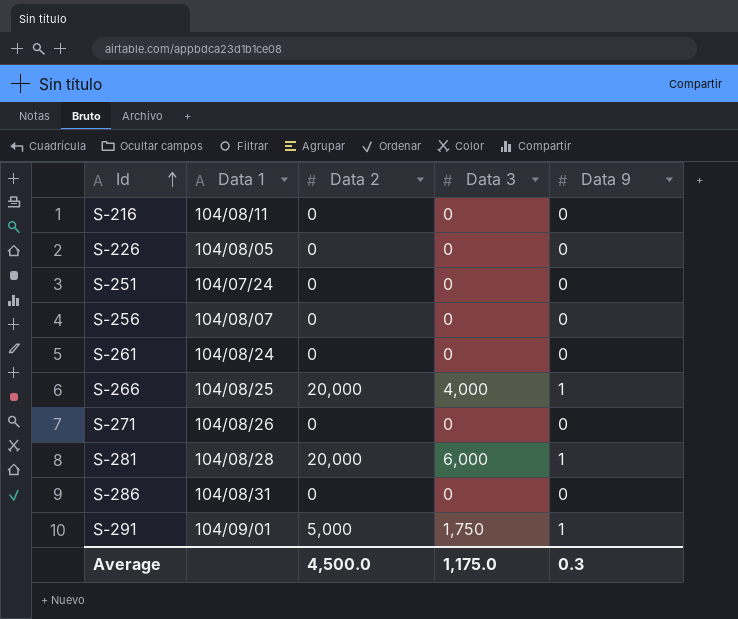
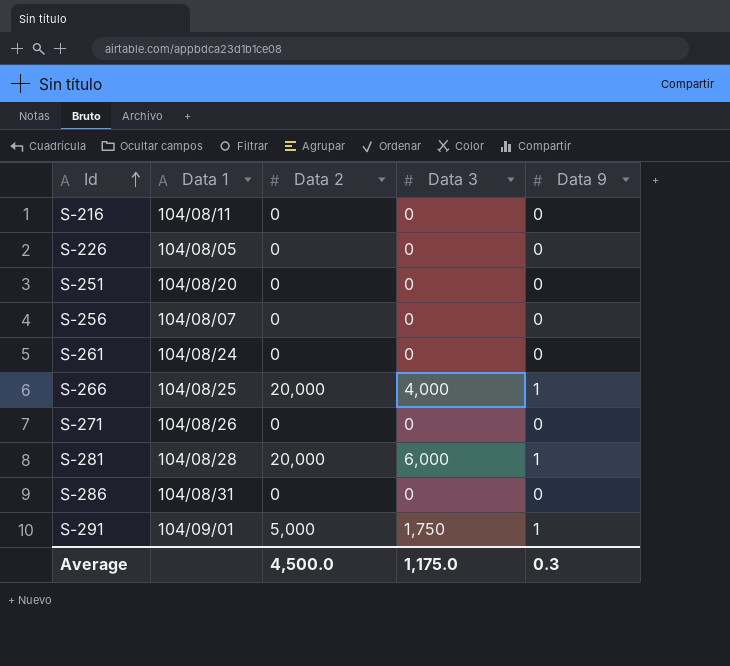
S-251 | Data 1: 104/07/24 -> 104/08/20

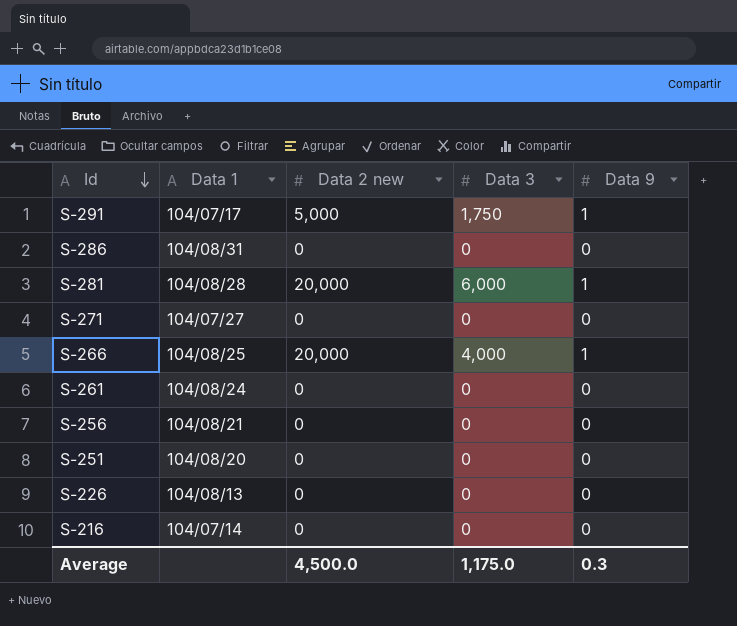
row order: Id ascending -> Id descending
column name: Data 2 -> Data 2 new
S-291 | Data 1: 104/09/01 -> 104/07/17
S-271 | Data 1: 104/08/26 -> 104/07/27
S-256 | Data 1: 104/08/07 -> 104/08/21
S-226 | Data 1: 104/08/05 -> 104/08/13
S-216 | Data 1: 104/08/11 -> 104/07/14

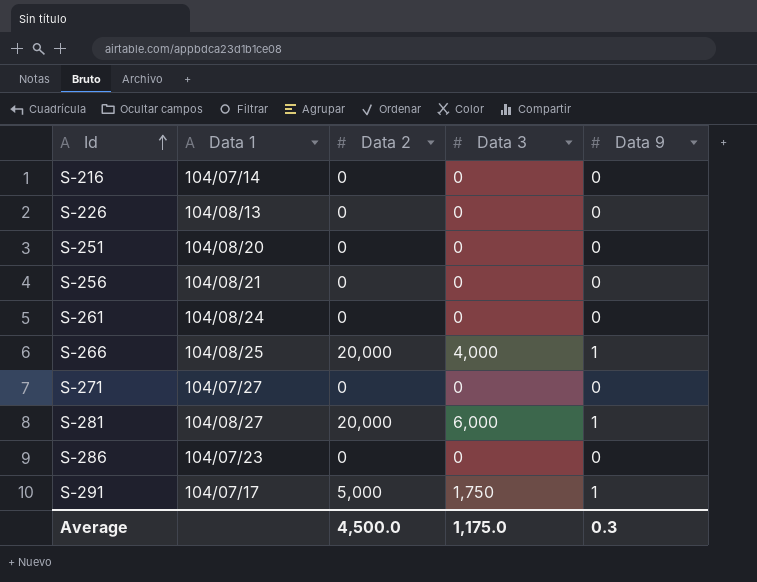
row order: Id descending -> Id ascending
column name: Data 2 new -> Data 2
S-281 | Data 1: 104/08/28 -> 104/08/27
S-286 | Data 1: 104/08/31 -> 104/07/23

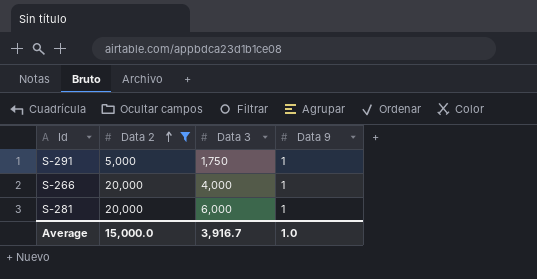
filter: none -> Data 2 != 0
row order: Id ascending -> Data 2 ascending
column Data 1 | position: 2 -> none
Average | Data 2: 4,500.0 -> 15,000.0
Average | Data 3: 1,175.0 -> 3,916.7
Average | Data 9: 0.3 -> 1.0

